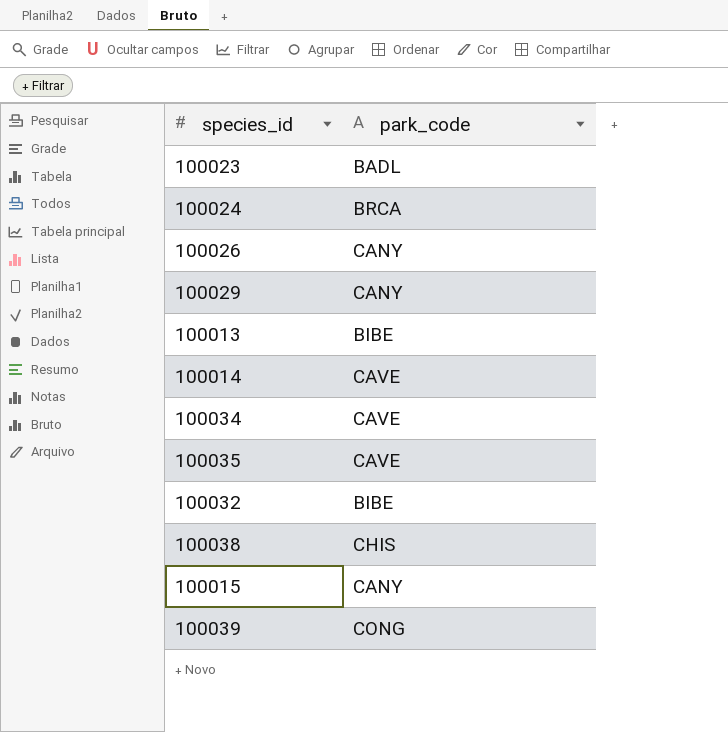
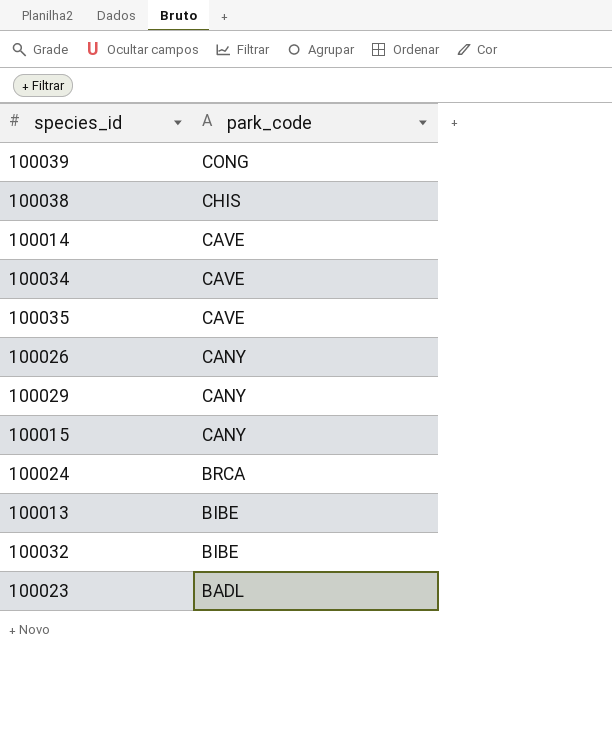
row order: none -> park_code descending

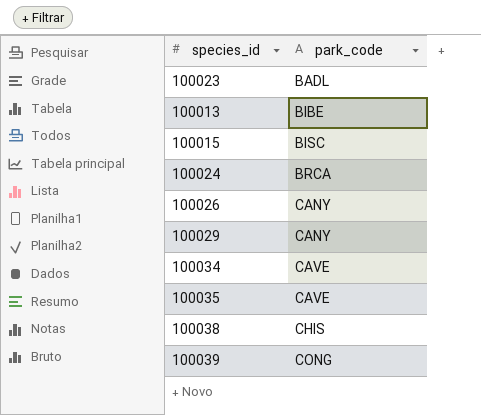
row order: park_code descending -> park_code ascending
row 100014: CAVE -> none
row 100032: BIBE -> none
100015 | park_code: CANY -> BISC

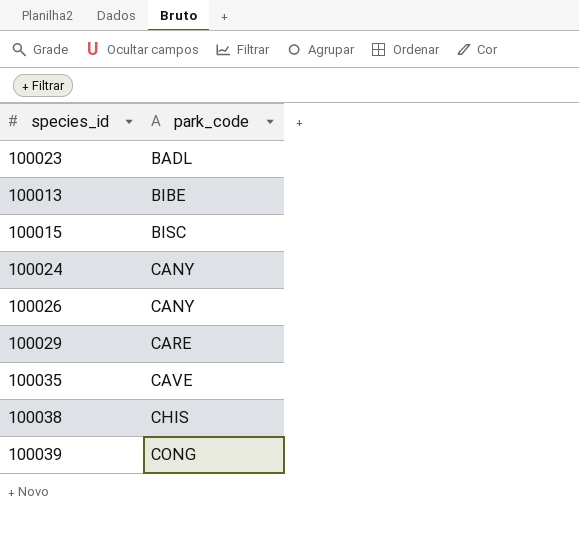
row 100034: CAVE -> none
100024 | park_code: BRCA -> CANY
100029 | park_code: CANY -> CARE

